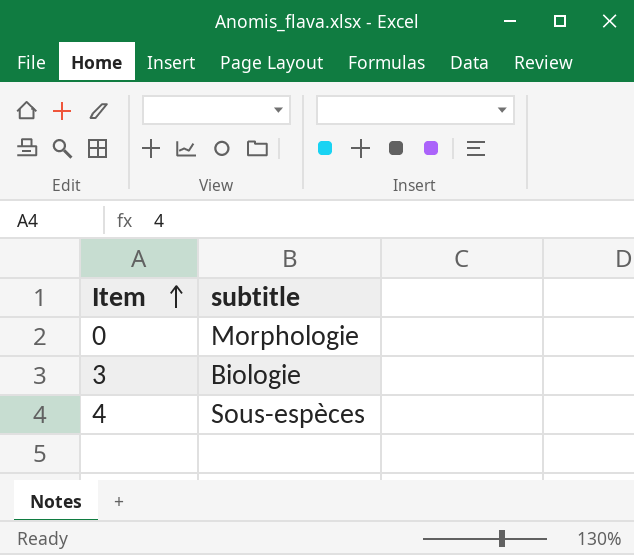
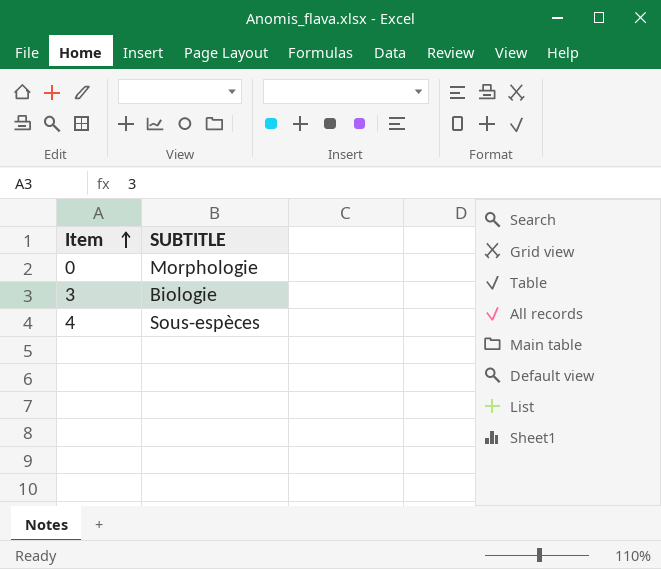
column name: subtitle -> SUBTITLE

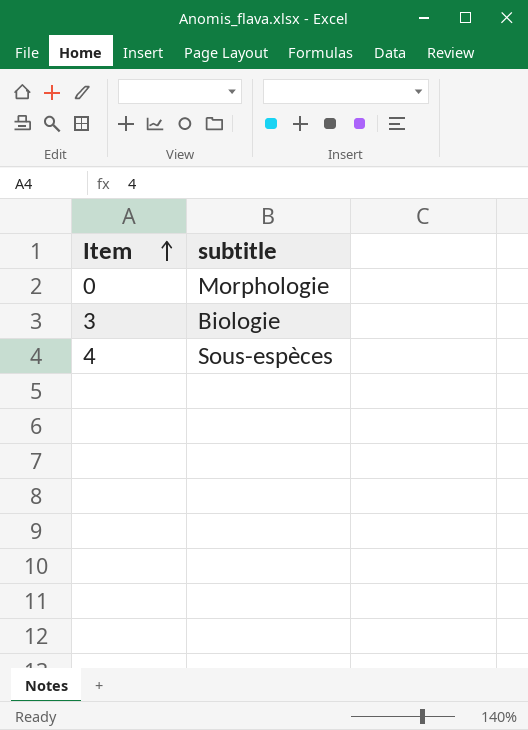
column name: SUBTITLE -> subtitle

